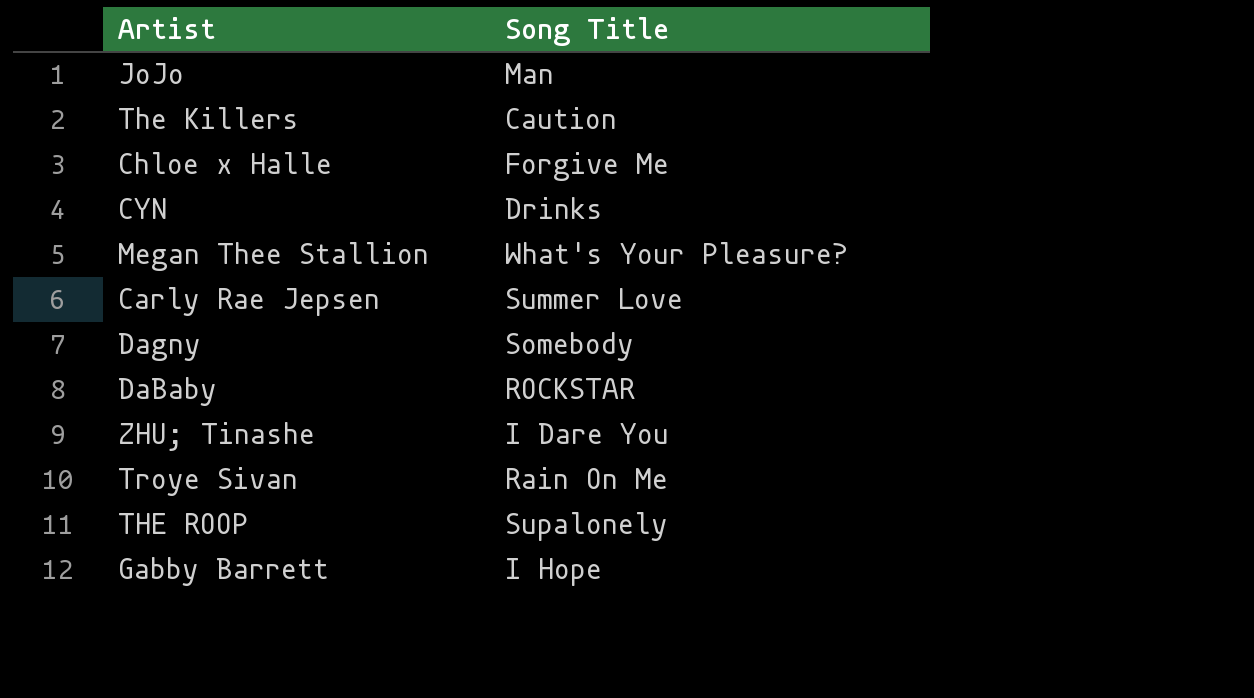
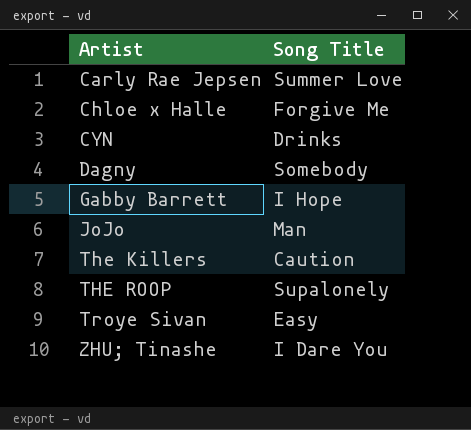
row order: none -> Artist ascending
row Megan Thee Stallion: What's Your Pleasure? -> none
row DaBaby: ROCKSTAR -> none
Troye Sivan | Song Title: Rain On Me -> Easy

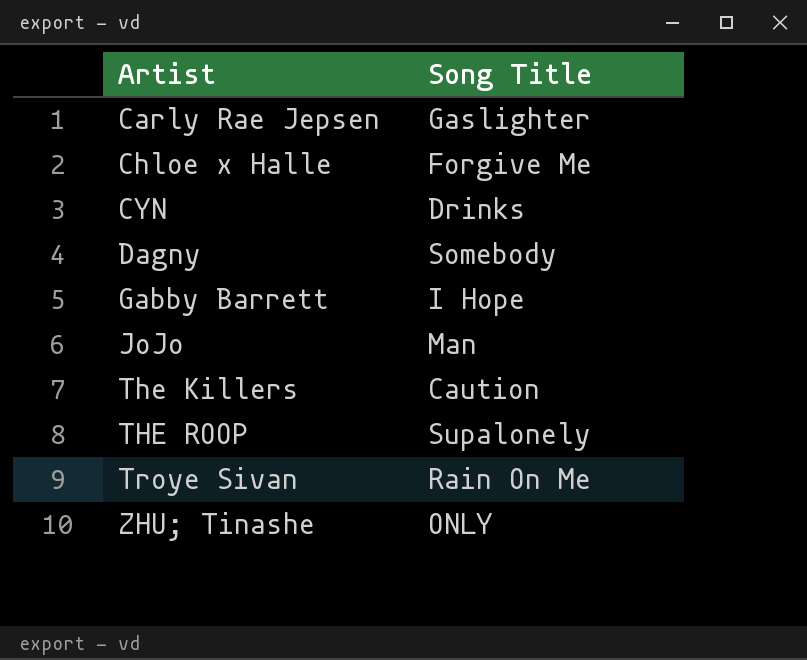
Carly Rae Jepsen | Song Title: Summer Love -> Gaslighter
Troye Sivan | Song Title: Easy -> Rain On Me
ZHU; Tinashe | Song Title: I Dare You -> ONLY

